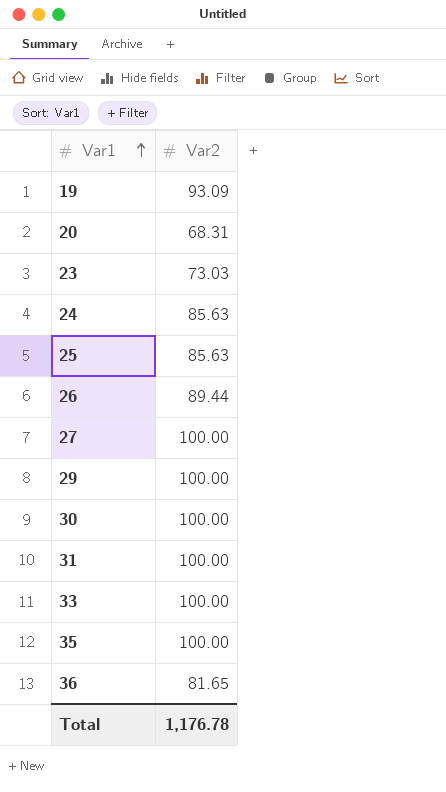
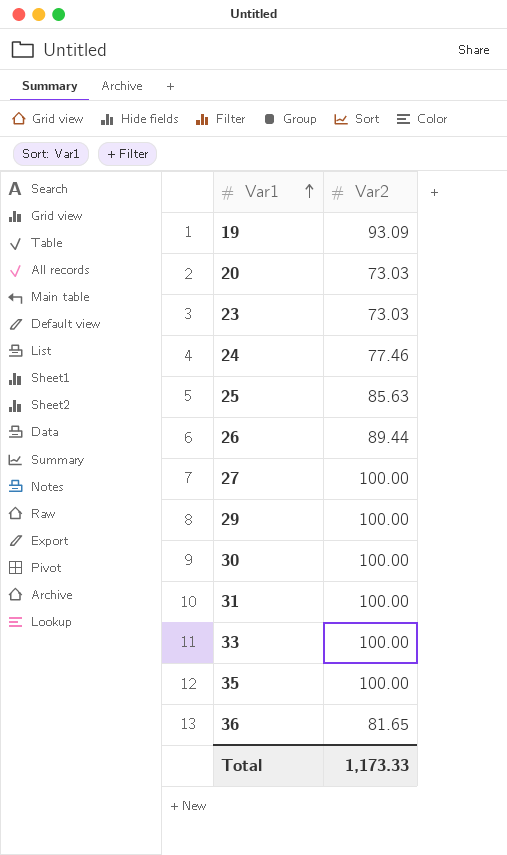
20 | Var2: 68.31 -> 73.03
24 | Var2: 85.63 -> 77.46
Total | Var2: 1,176.78 -> 1,173.33

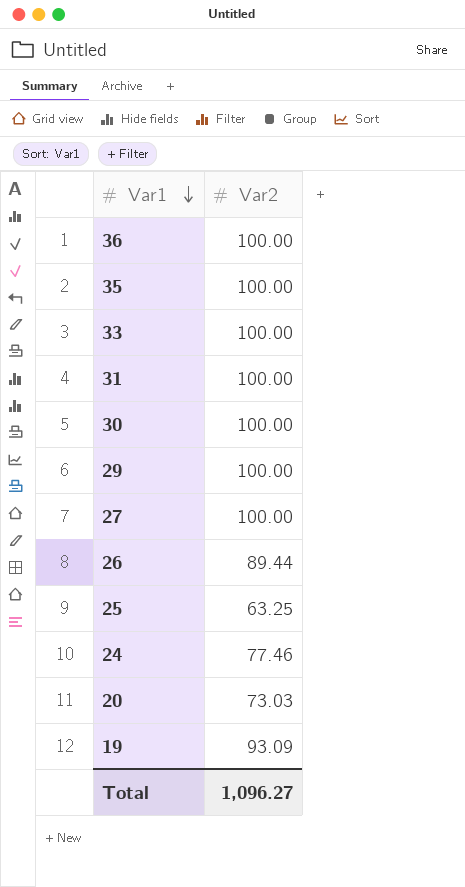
row order: Var1 ascending -> Var1 descending
row 23: 73.03 -> none
36 | Var2: 81.65 -> 100.00
25 | Var2: 85.63 -> 63.25
Total | Var2: 1,173.33 -> 1,096.27

